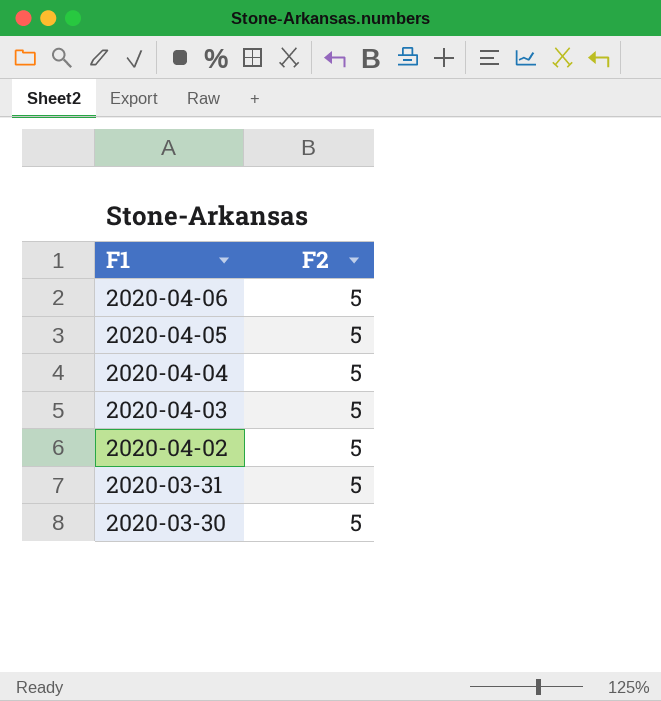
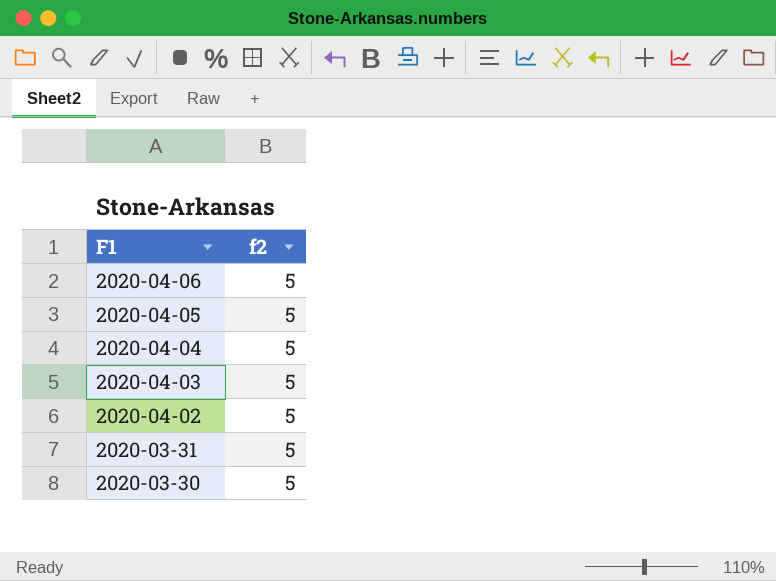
column name: F2 -> f2

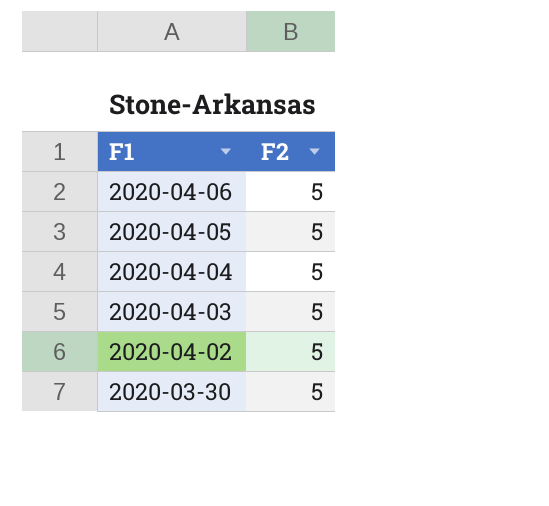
column name: f2 -> F2
row 2020-03-31: 5 -> none

